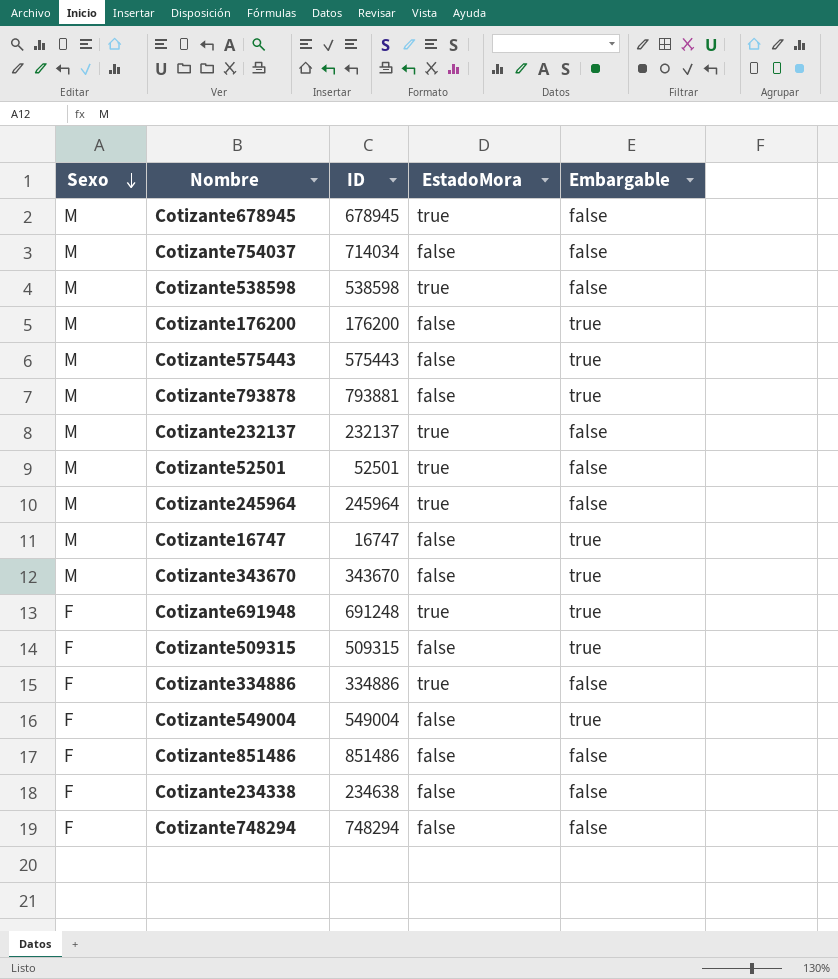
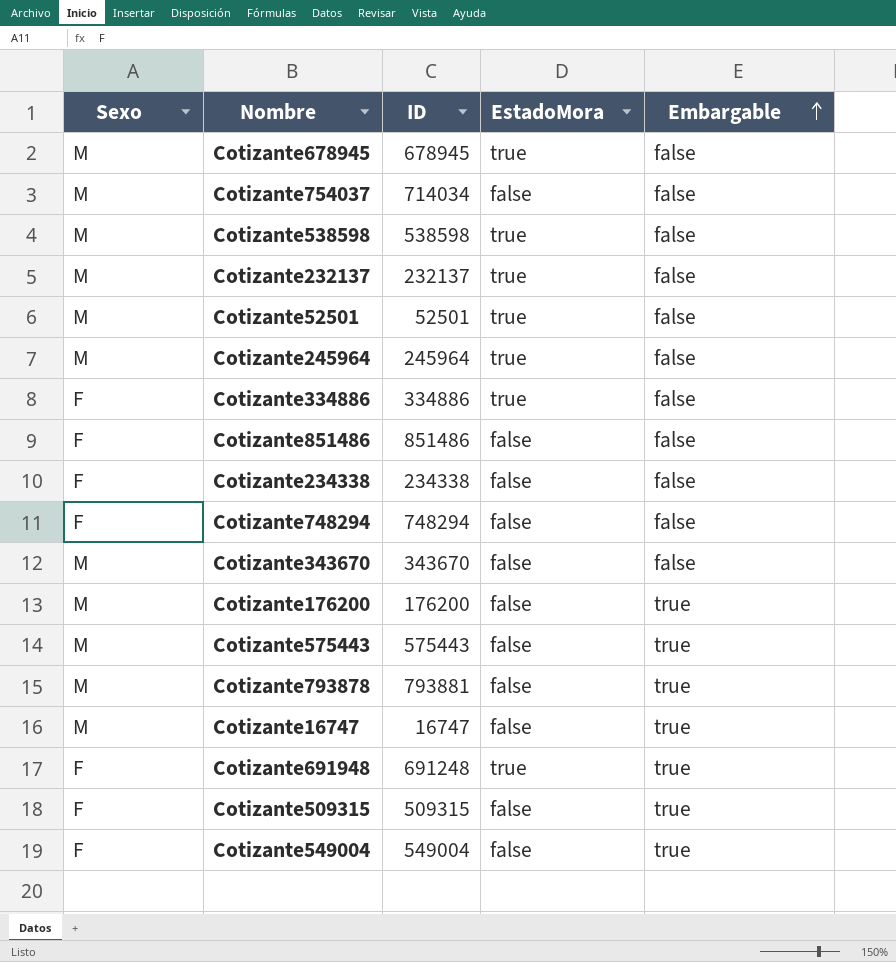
row order: Sexo descending -> Embargable ascending
Cotizante234338 | ID: 234638 -> 234338
Cotizante343670 | Embargable: true -> false

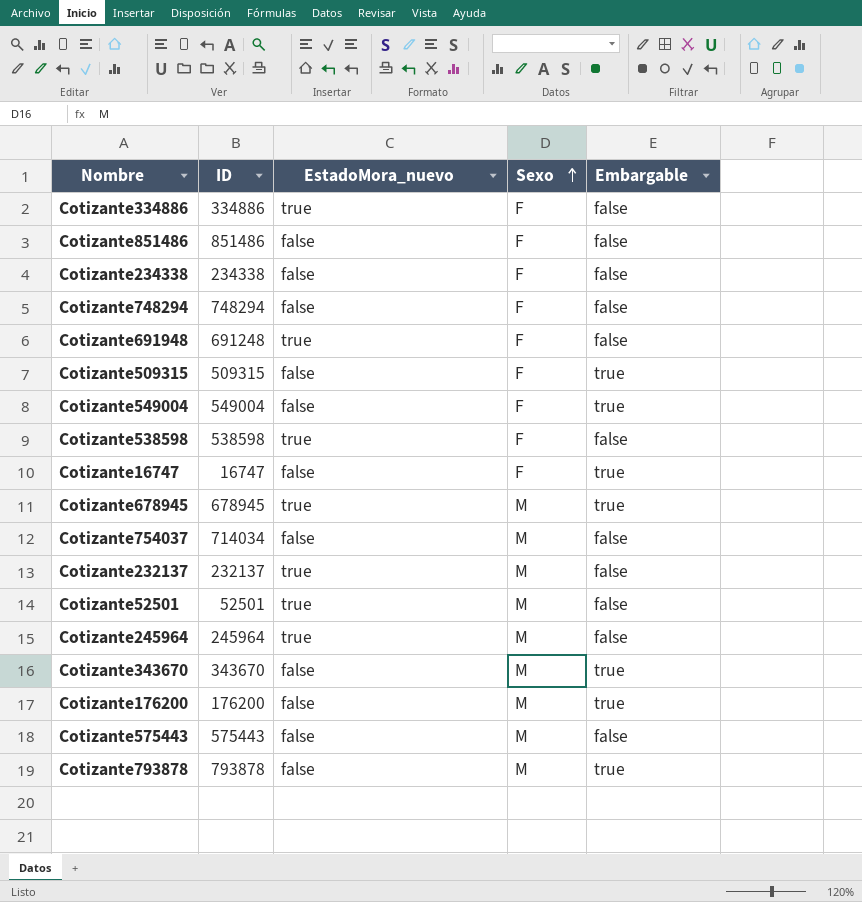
row order: Embargable ascending -> Sexo ascending
column name: EstadoMora -> EstadoMora_nuevo
column Sexo | position: 1 -> 4
Cotizante691948 | Embargable: true -> false
Cotizante538598 | Sexo: M -> F
Cotizante16747 | Sexo: M -> F
Cotizante678945 | Embargable: false -> true
Cotizante343670 | Embargable: false -> true
Cotizante575443 | Embargable: true -> false
Cotizante793878 | ID: 793881 -> 793878

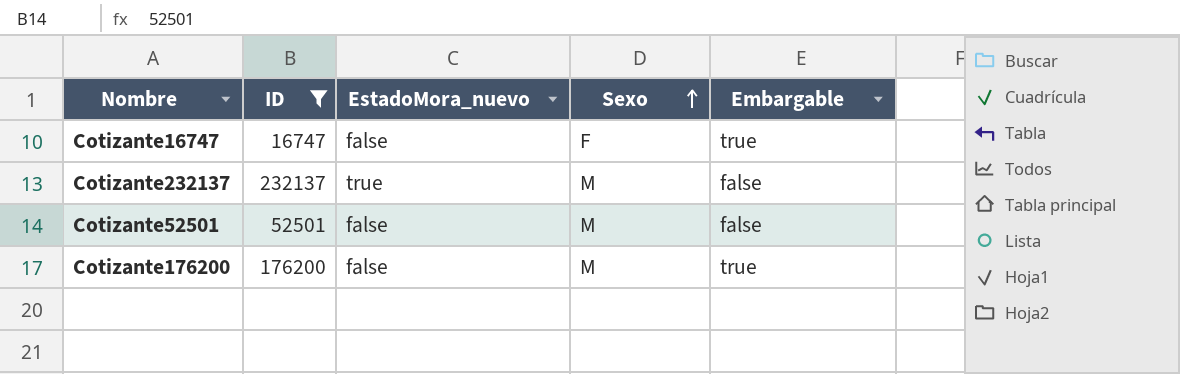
filter: none -> ID <= 232137
Cotizante52501 | EstadoMora_nuevo: true -> false

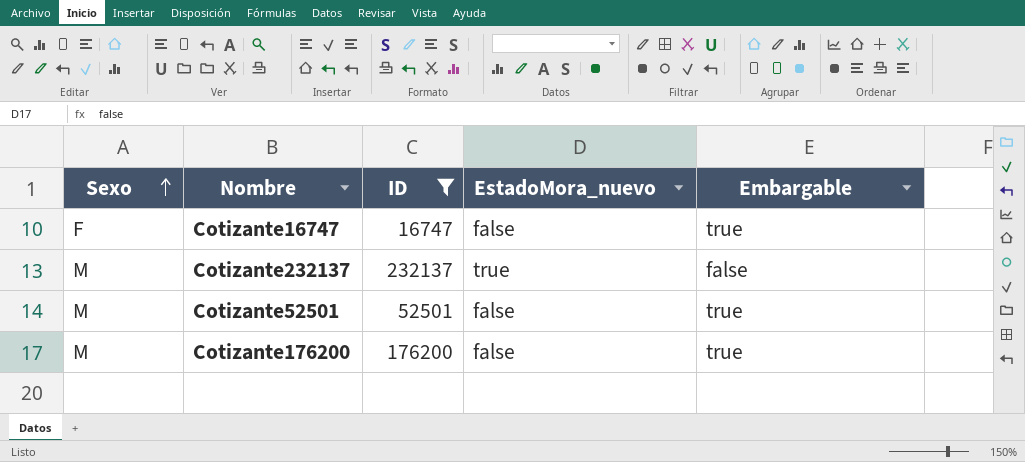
column Sexo | position: 4 -> 1
Cotizante52501 | Embargable: false -> true

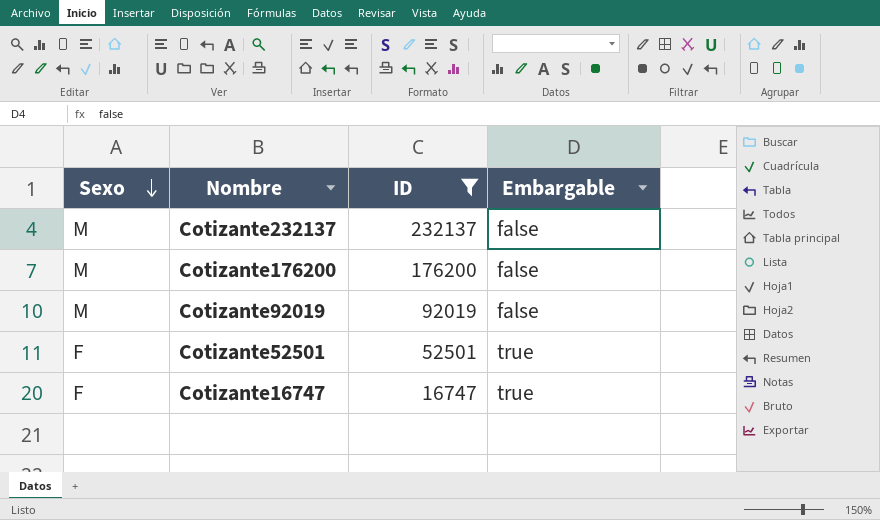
row order: Sexo ascending -> Sexo descending
column EstadoMora_nuevo | position: 4 -> none
Cotizante176200 | Embargable: true -> false
row Cotizante92019: none -> M | 92019 | false
Cotizante52501 | Sexo: M -> F

